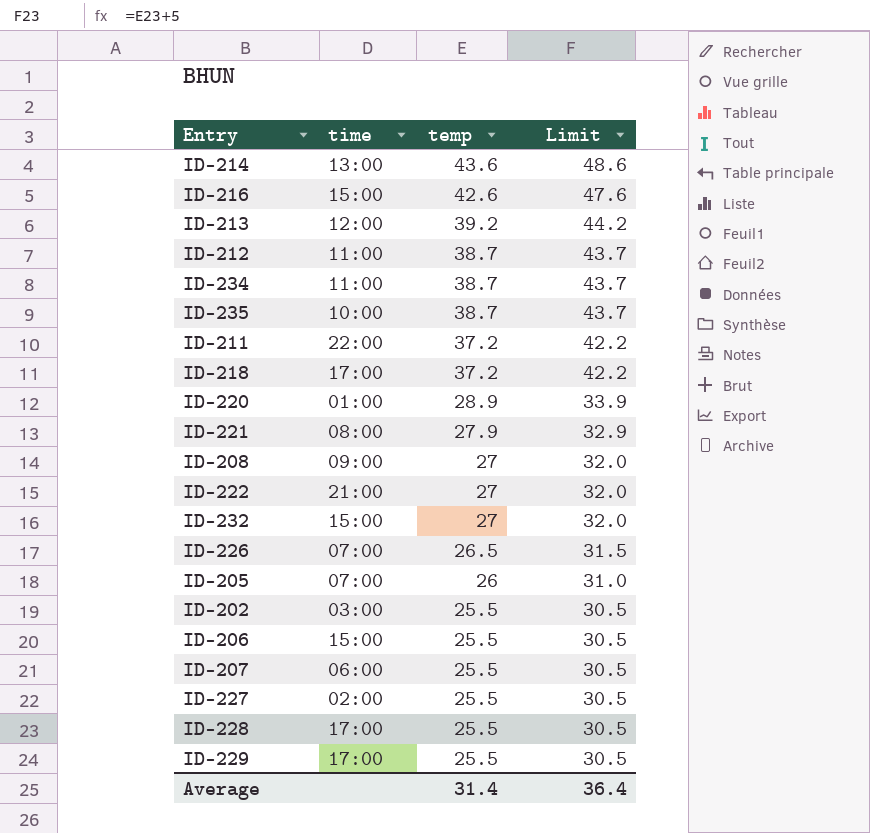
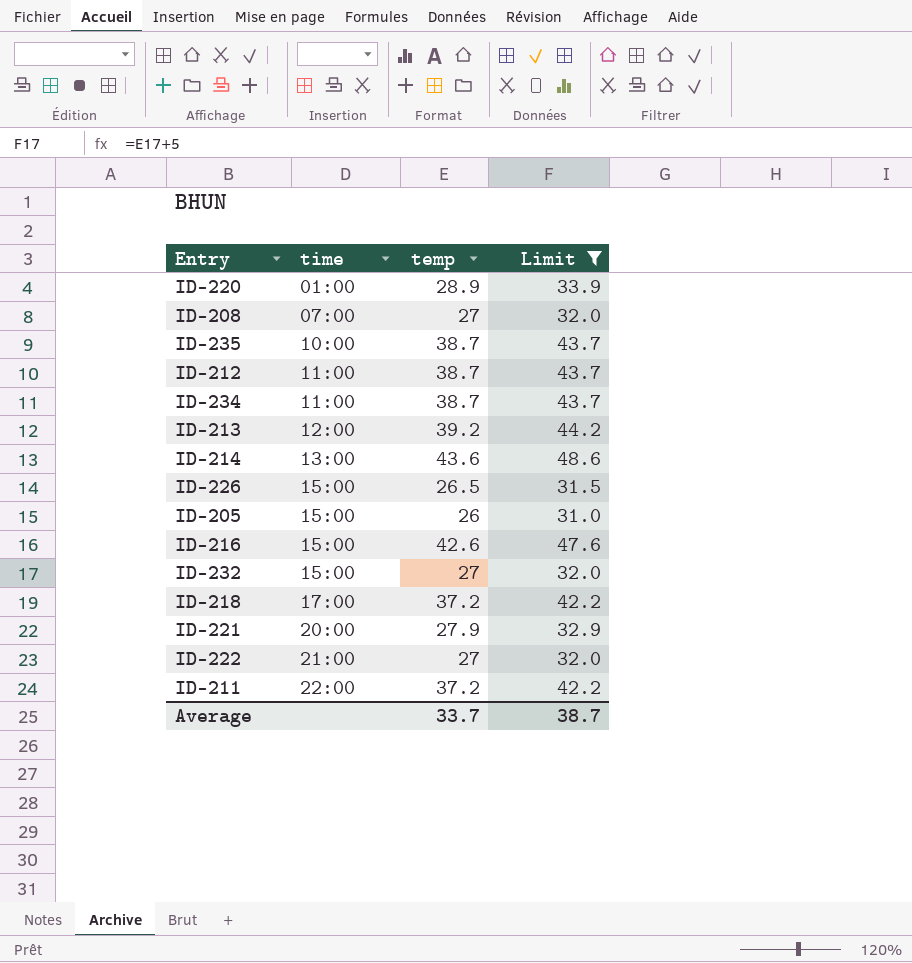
filter: none -> Limit != 30.5
row order: temp descending -> time ascending
ID-208 | time: 09:00 -> 07:00
ID-226 | time: 07:00 -> 15:00
ID-205 | time: 07:00 -> 15:00
ID-221 | time: 08:00 -> 20:00
Average | temp: 31.4 -> 33.7
Average | Limit: 36.4 -> 38.7

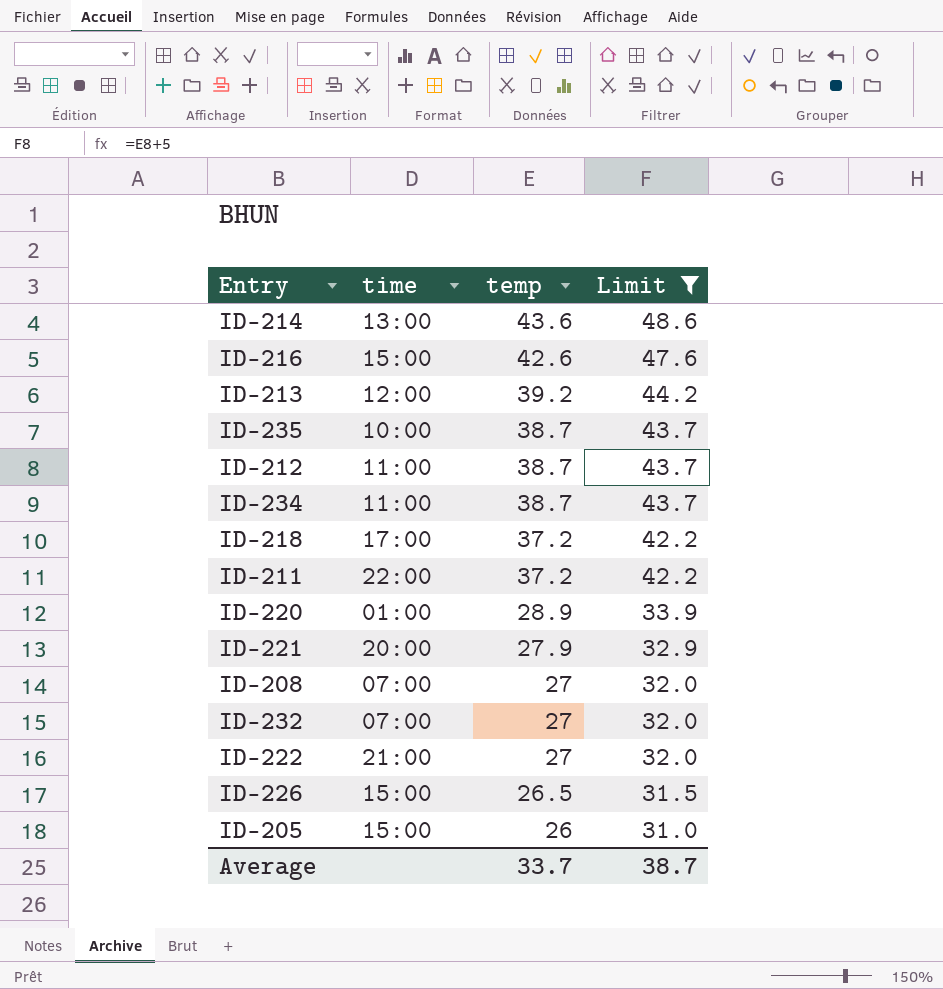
row order: time ascending -> temp descending
ID-232 | time: 15:00 -> 07:00

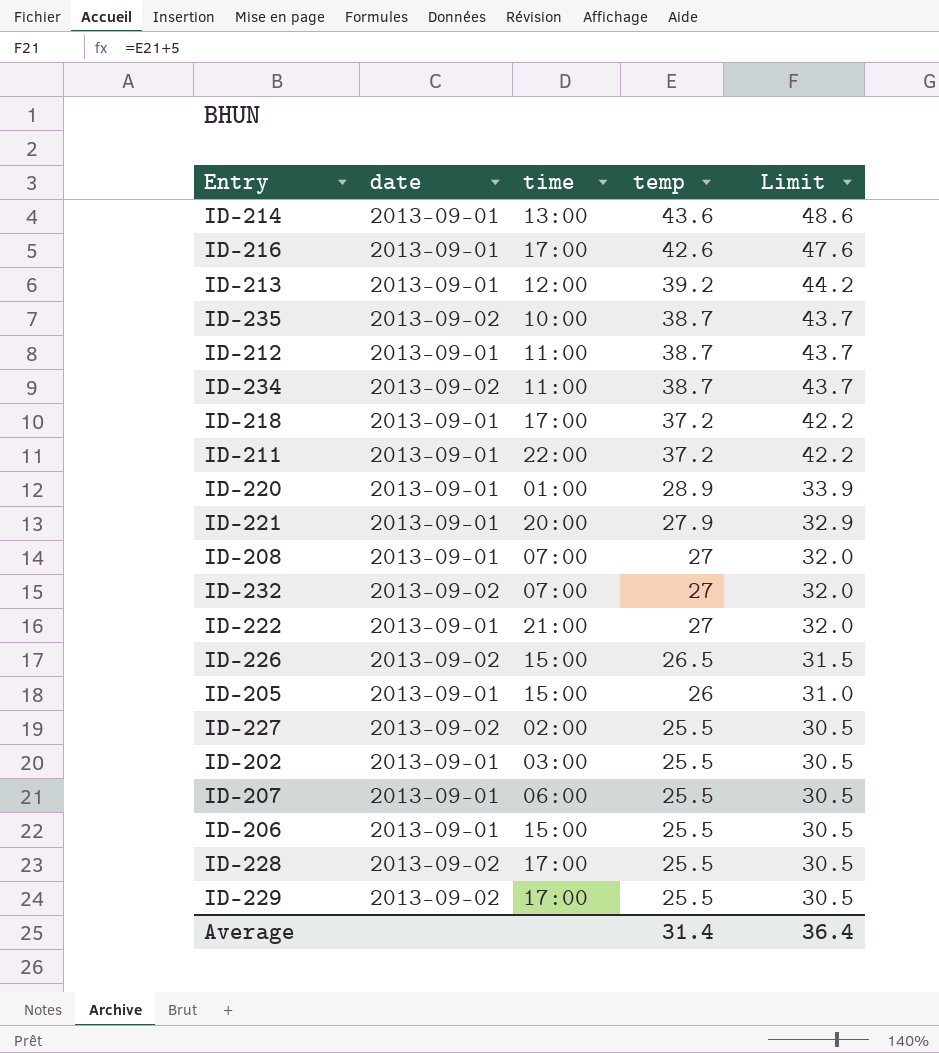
filter: Limit != 30.5 -> none
column date | position: none -> 2
ID-216 | time: 15:00 -> 17:00
Average | temp: 33.7 -> 31.4
Average | Limit: 38.7 -> 36.4

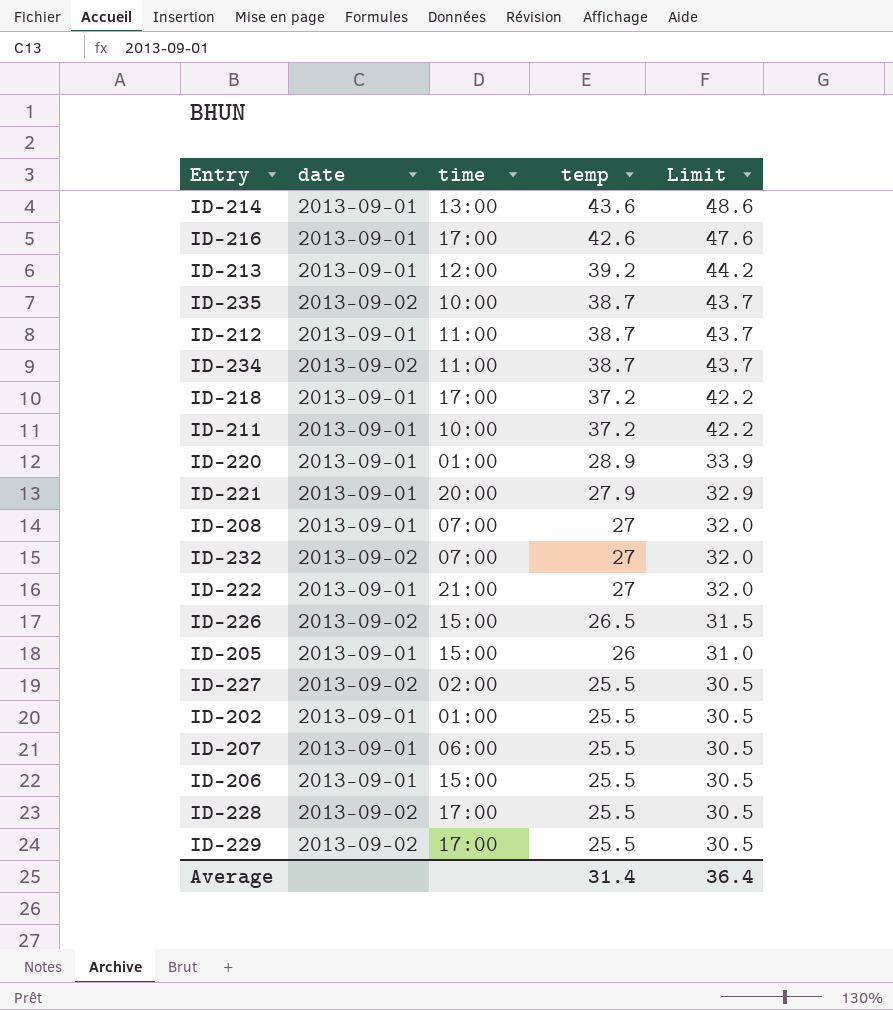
ID-211 | time: 22:00 -> 10:00
ID-202 | time: 03:00 -> 01:00

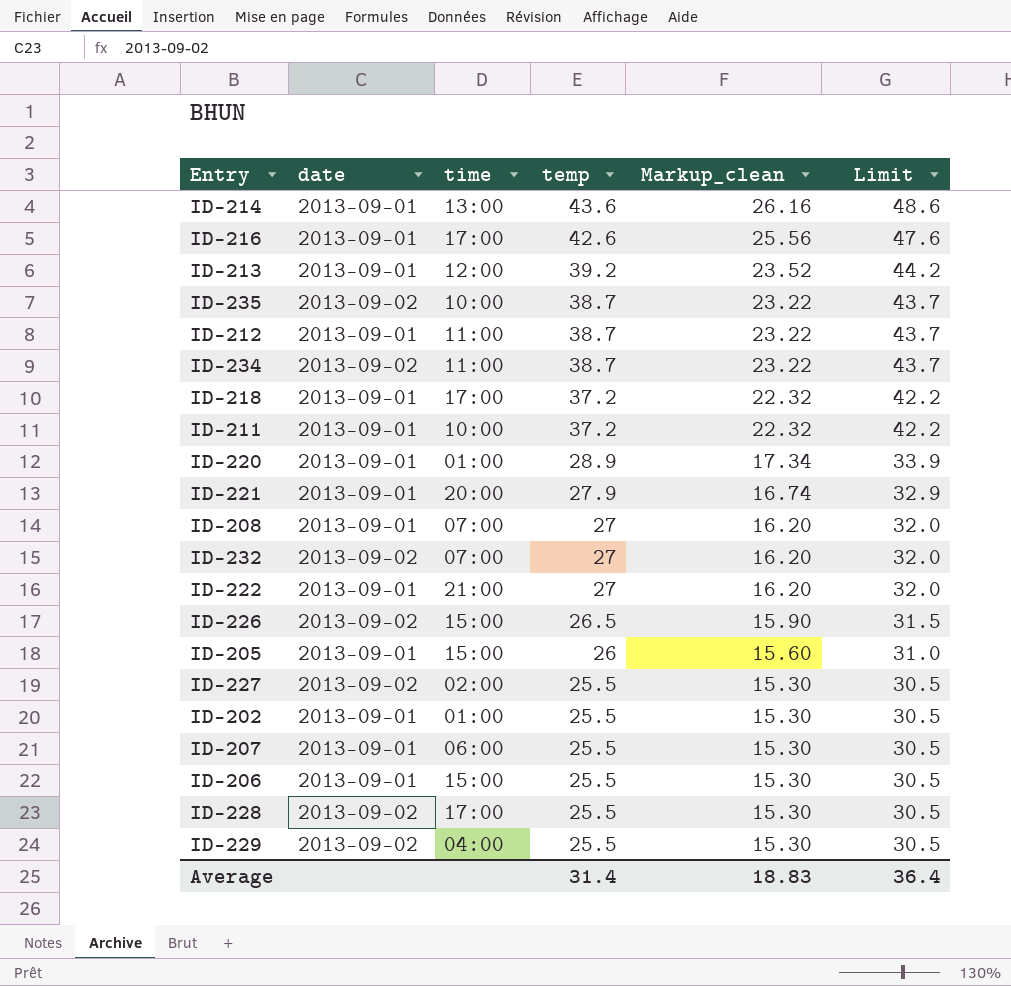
column Markup_clean | formula: none -> [temp] * 0.6
ID-229 | time: 17:00 -> 04:00

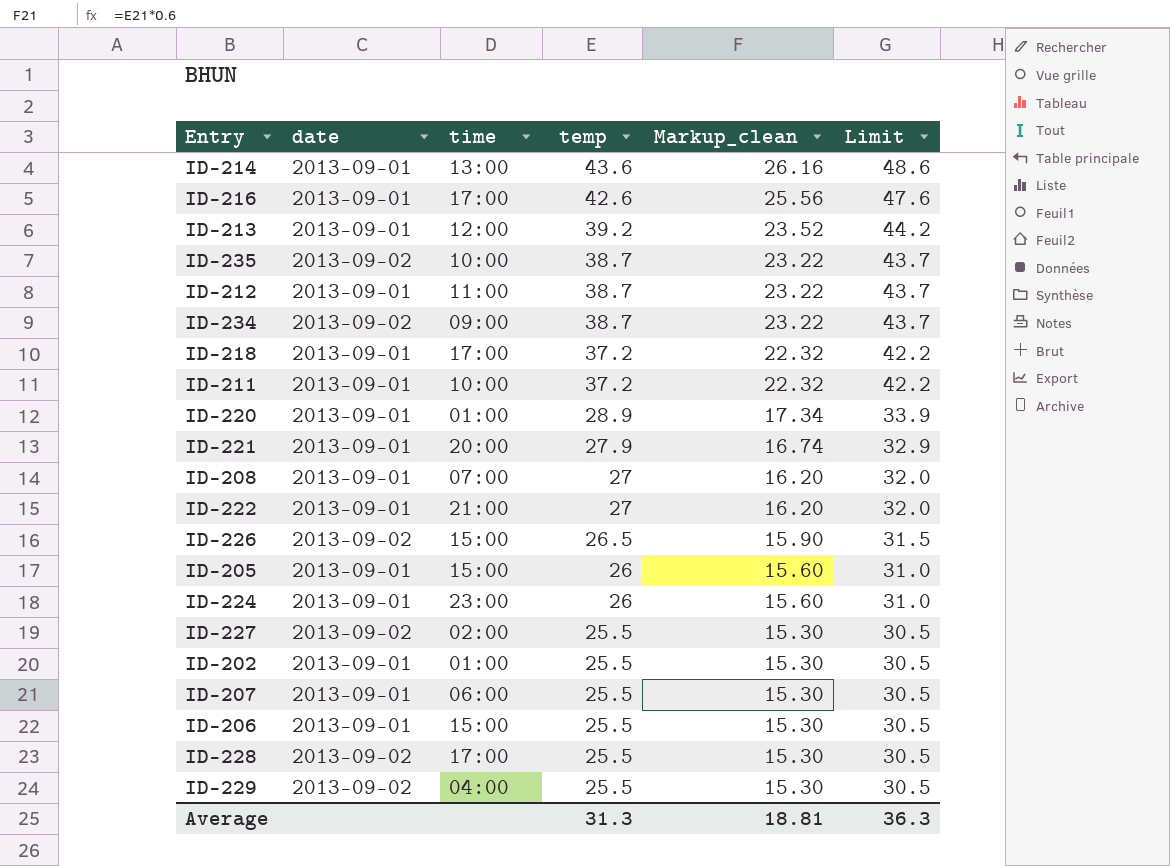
row ID-232: 2013-09-02 | 07:00 | 27 | 16.20 | 32.0 -> none
ID-234 | time: 11:00 -> 09:00
row ID-224: none -> 2013-09-01 | 23:00 | 26 | 15.60 | 31.0
Average | temp: 31.4 -> 31.3
Average | Markup_clean: 18.83 -> 18.81
Average | Limit: 36.4 -> 36.3

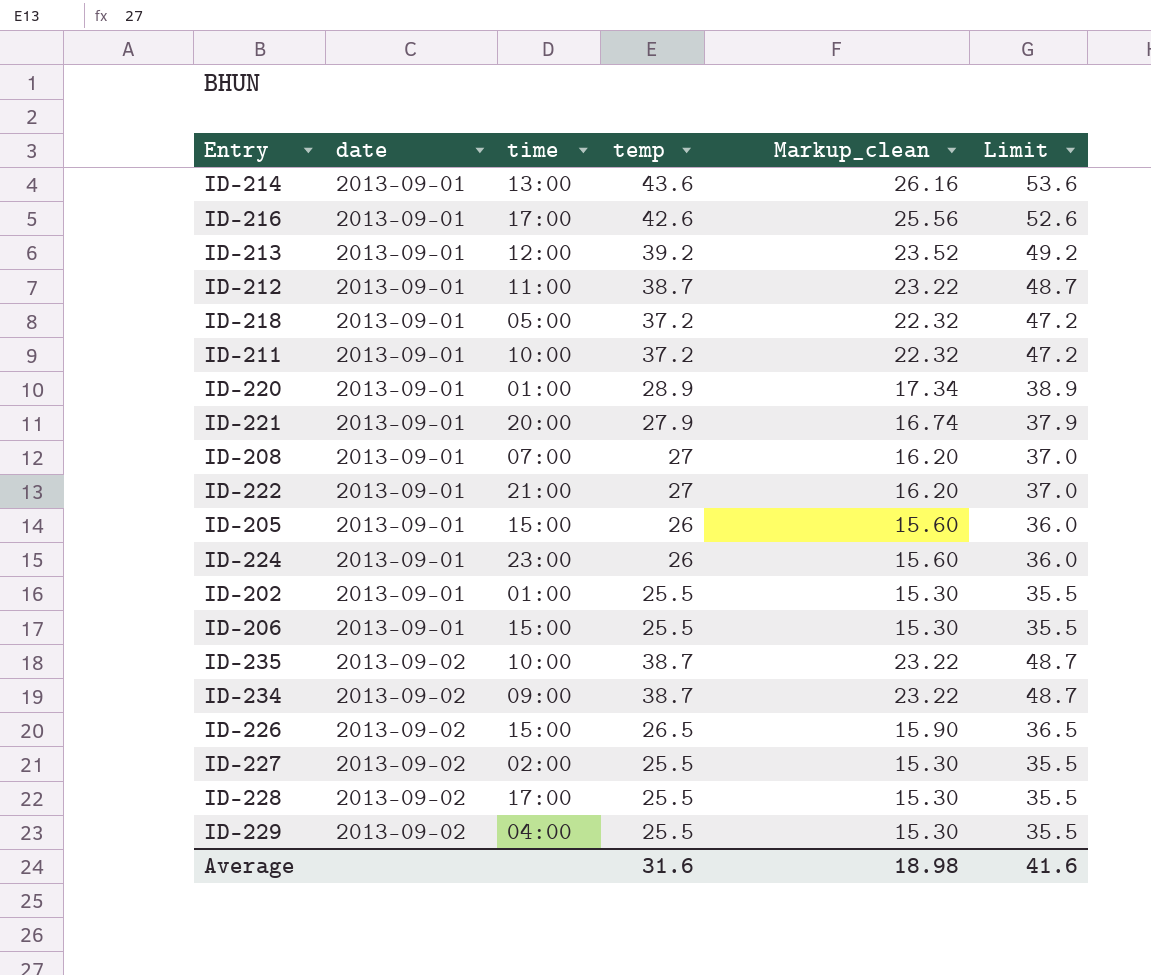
row order: temp descending -> date ascending
column Limit | formula: [temp] + 5 -> [temp] + 10
row ID-207: 2013-09-01 | 06:00 | 25.5 | 15.30 | 30.5 -> none
ID-218 | time: 17:00 -> 05:00
Average | temp: 31.3 -> 31.6
Average | Markup_clean: 18.81 -> 18.98
Average | Limit: 36.3 -> 41.6

